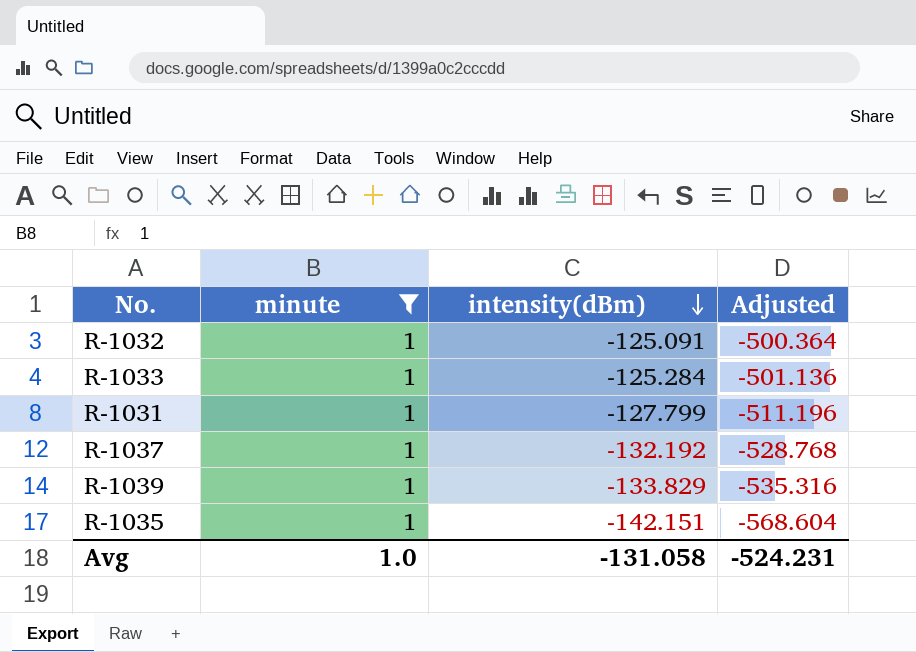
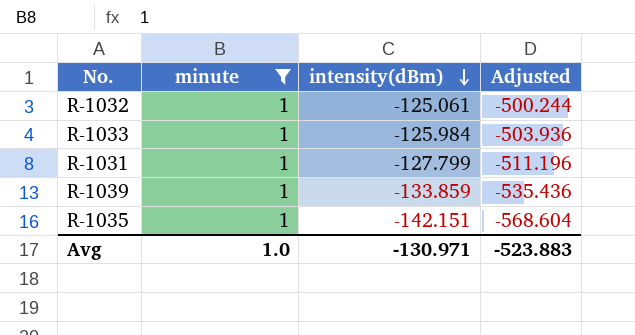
row R-1037: 1 | -132.192 | -528.768 -> none
R-1032 | intensity(dBm): -125.091 -> -125.061
R-1032 | Adjusted: -500.364 -> -500.244
R-1033 | intensity(dBm): -125.284 -> -125.984
R-1033 | Adjusted: -501.136 -> -503.936
R-1039 | intensity(dBm): -133.829 -> -133.859
R-1039 | Adjusted: -535.316 -> -535.436
Avg | intensity(dBm): -131.058 -> -130.971
Avg | Adjusted: -524.231 -> -523.883

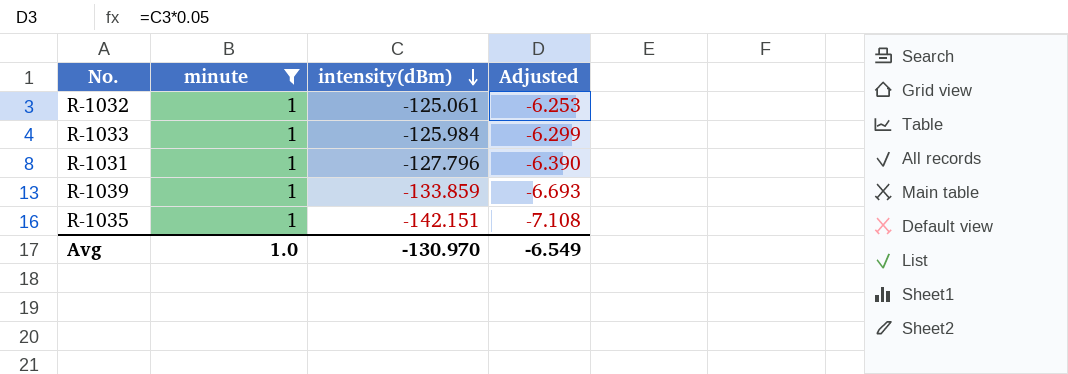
column Adjusted | formula: [intensity(dBm)] * 4 -> [intensity(dBm)] * 0.05
R-1031 | intensity(dBm): -127.799 -> -127.796
Avg | intensity(dBm): -130.971 -> -130.970
Avg | Adjusted: -523.883 -> -6.549

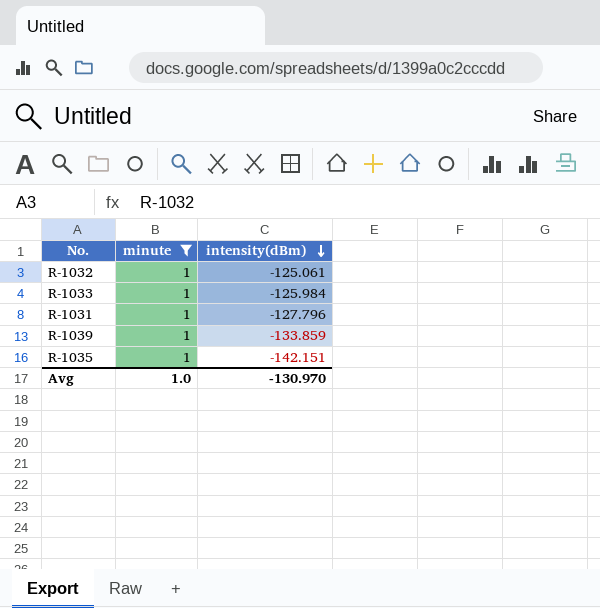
column Adjusted | formula: [intensity(dBm)] * 0.05 -> none

